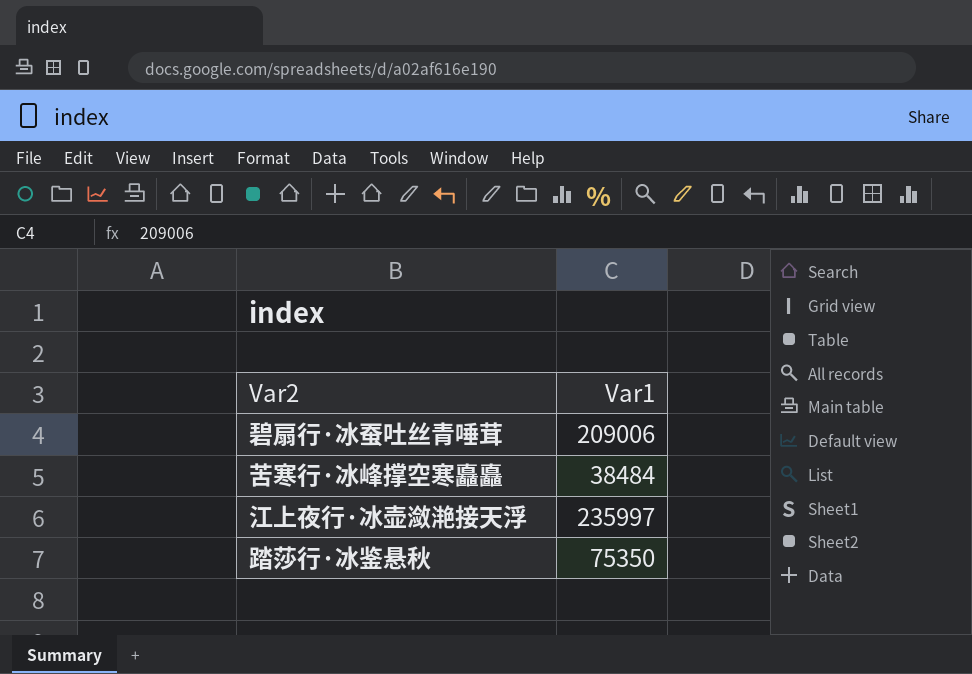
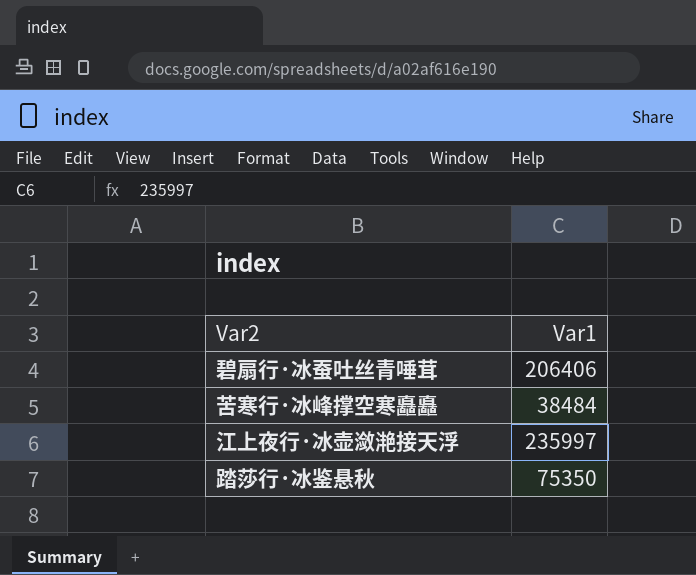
碧扇行·冰蚕吐丝青唾茸 | Var1: 209006 -> 206406

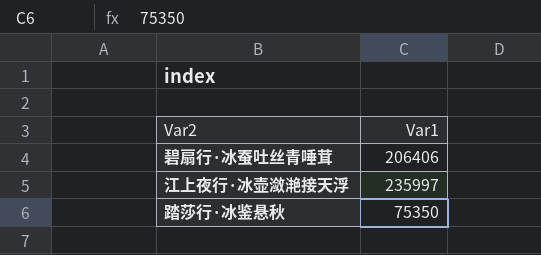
row 苦寒行·冰峰撑空寒矗矗: 38484 -> none

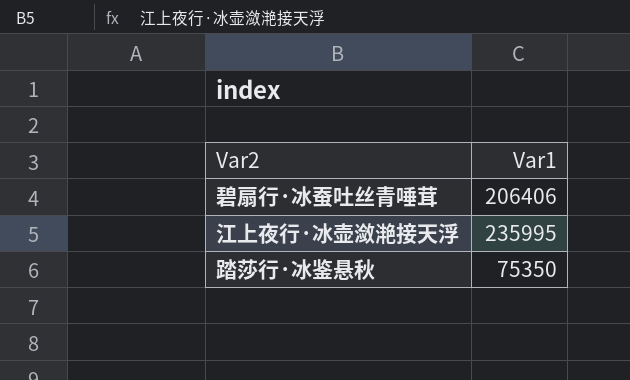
江上夜行·冰壶潋滟接天浮 | Var1: 235997 -> 235995

